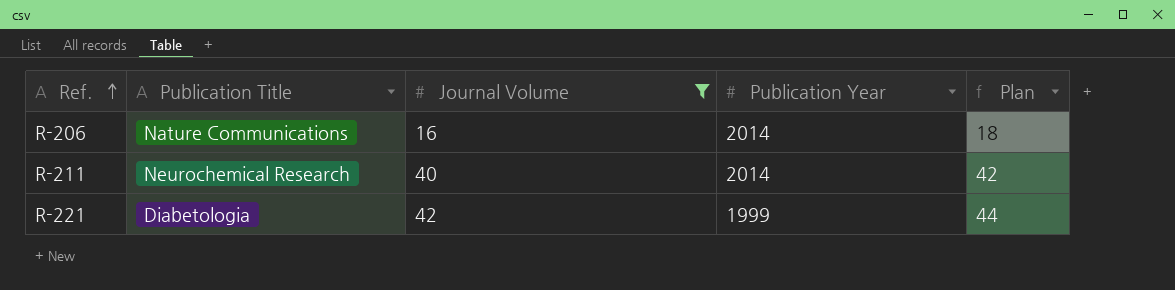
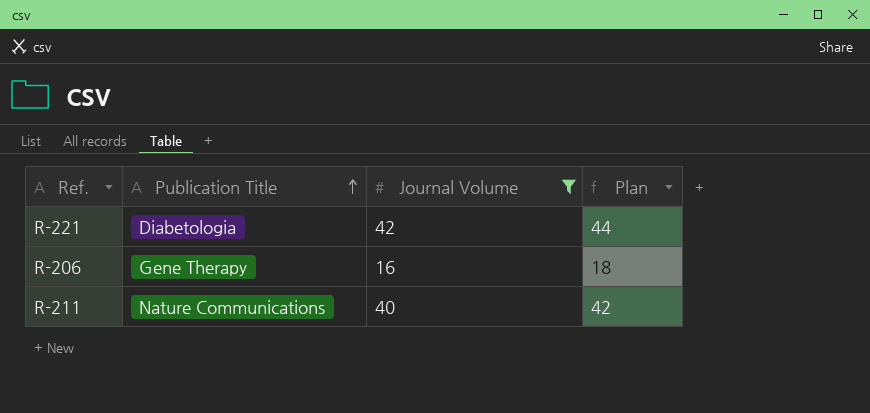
row order: Ref. ascending -> Publication Title ascending
column Publication Year | position: 4 -> none
R-206 | Publication Title: Nature Communications -> Gene Therapy
R-211 | Publication Title: Neurochemical Research -> Nature Communications

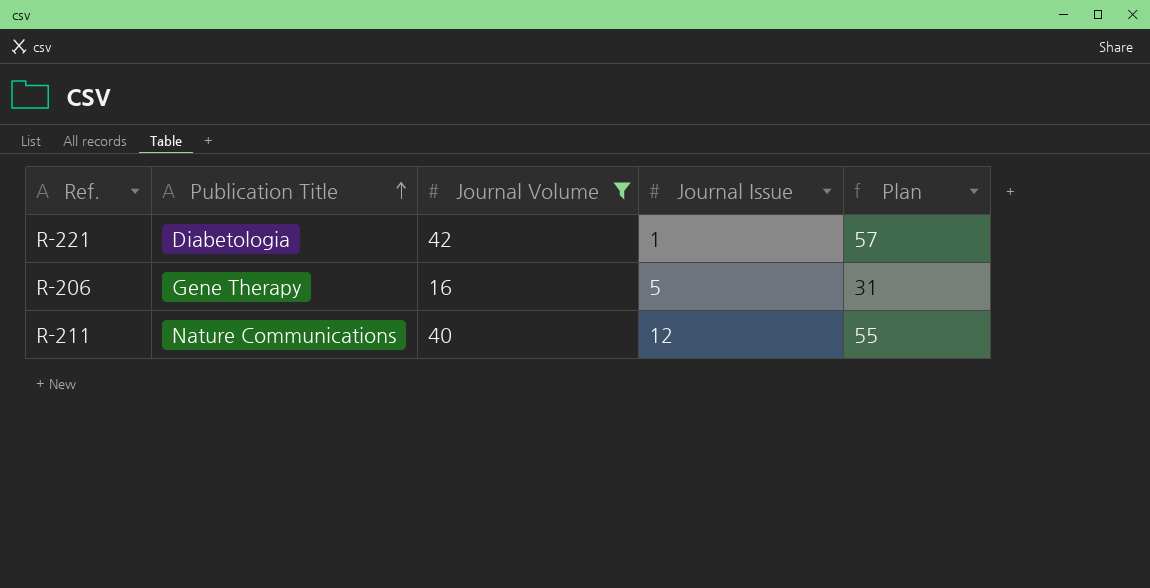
column Journal Issue | position: none -> 4
column Plan | formula: [Journal Volume] + 2 -> [Journal Volume] + 15

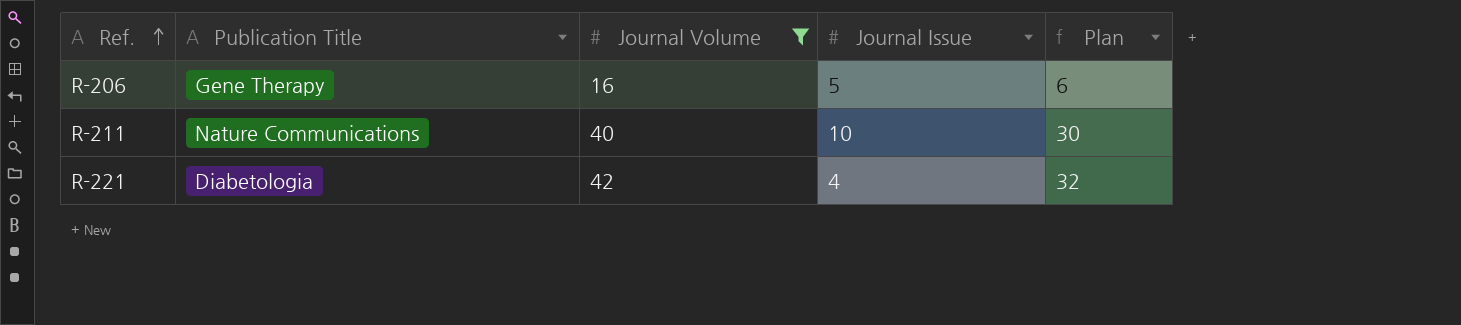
row order: Publication Title ascending -> Ref. ascending
column Plan | formula: [Journal Volume] + 15 -> [Journal Volume] - 10
R-211 | Journal Issue: 12 -> 10
R-221 | Journal Issue: 1 -> 4

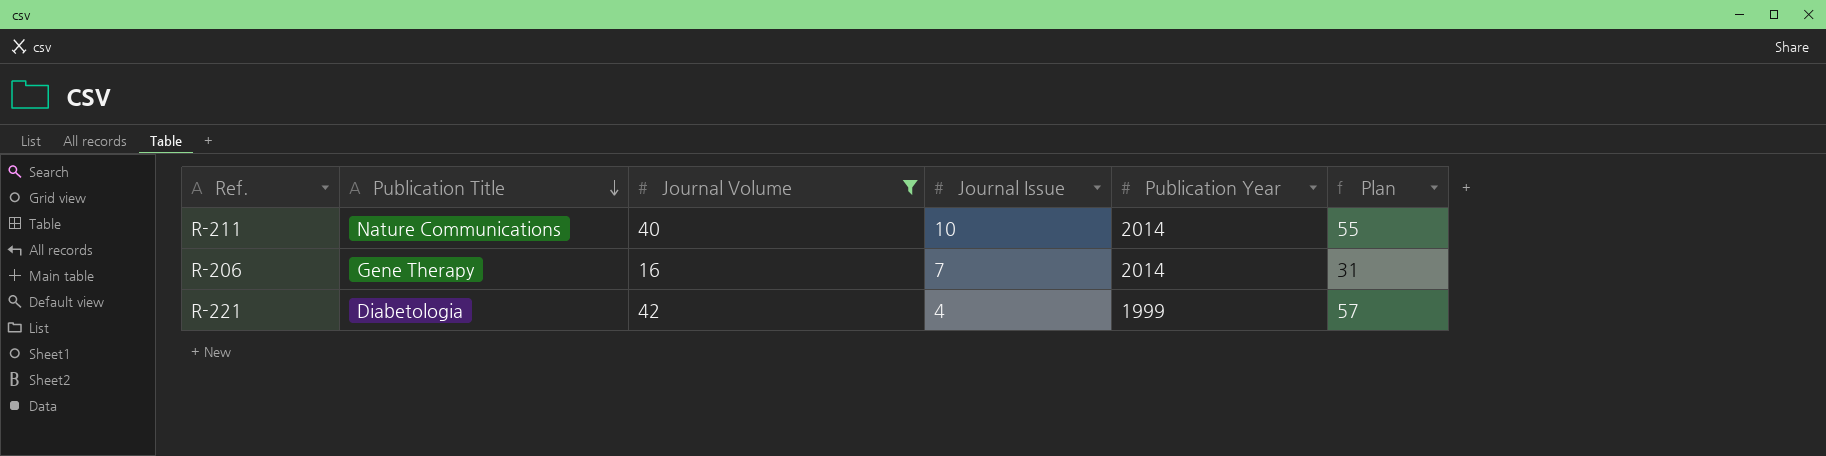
row order: Ref. ascending -> Publication Title descending
column Publication Year | position: none -> 5
column Plan | formula: [Journal Volume] - 10 -> [Journal Volume] + 15
R-206 | Journal Issue: 5 -> 7

